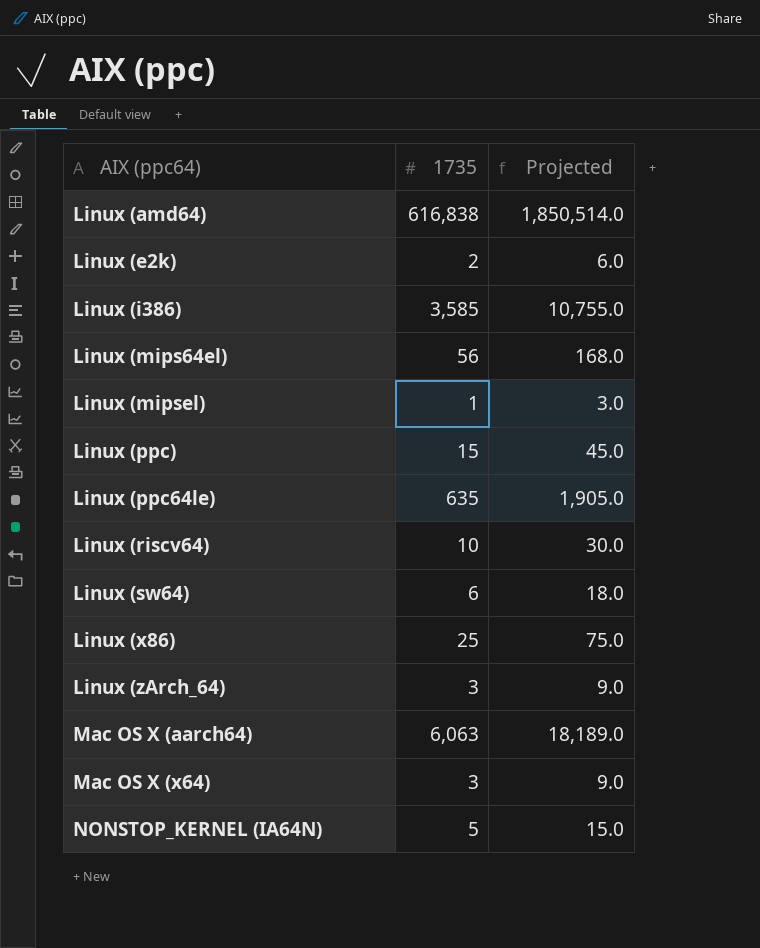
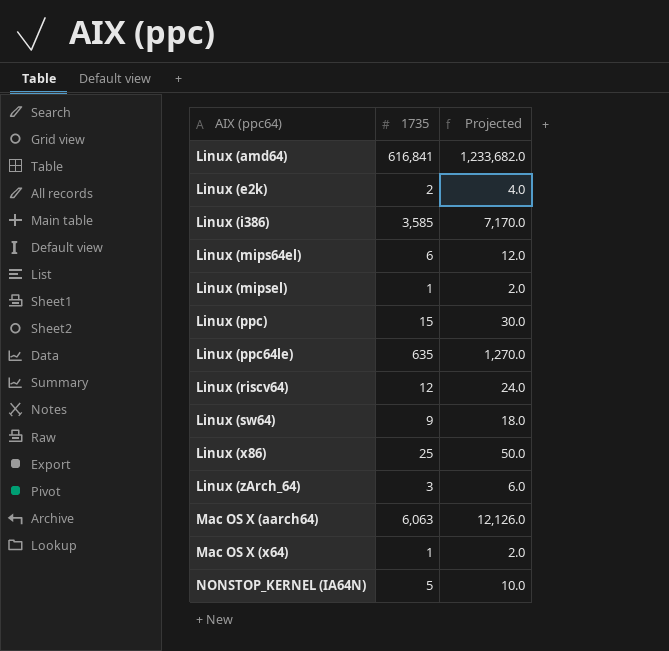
column Projected | formula: [1735] * 3 -> [1735] * 2
Linux (amd64) | 1735: 616,838 -> 616,841
Linux (mips64el) | 1735: 56 -> 6
Linux (riscv64) | 1735: 10 -> 12
Linux (sw64) | 1735: 6 -> 9
Mac OS X (x64) | 1735: 3 -> 1

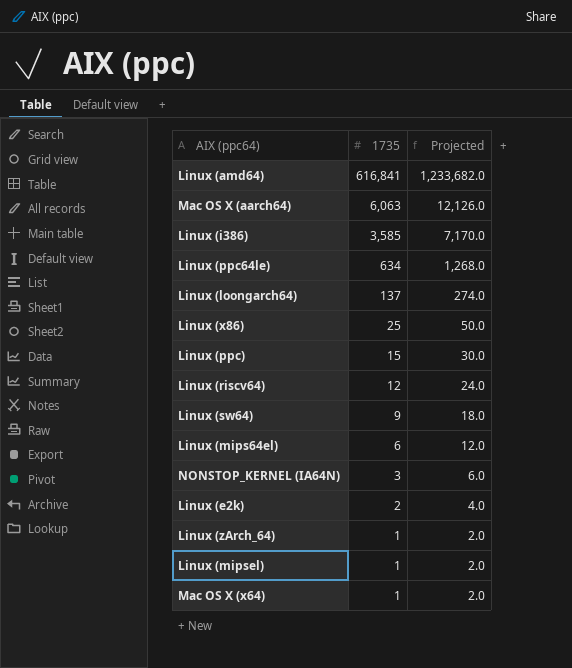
row order: none -> 1735 descending
Linux (ppc64le) | 1735: 635 -> 634
Linux (ppc64le) | Projected: 1,270.0 -> 1,268.0
row Linux (loongarch64): none -> 137 | 274.0
NONSTOP_KERNEL (IA64N) | 1735: 5 -> 3
NONSTOP_KERNEL (IA64N) | Projected: 10.0 -> 6.0
Linux (zArch_64) | 1735: 3 -> 1
Linux (zArch_64) | Projected: 6.0 -> 2.0

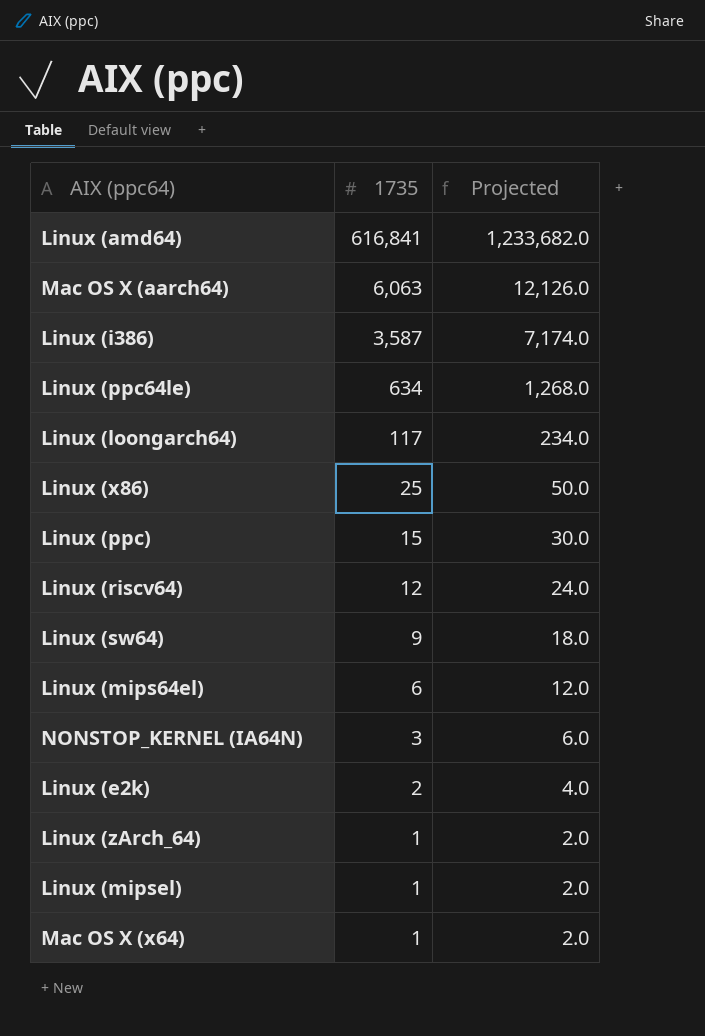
Linux (i386) | 1735: 3,585 -> 3,587
Linux (i386) | Projected: 7,170.0 -> 7,174.0
Linux (loongarch64) | 1735: 137 -> 117
Linux (loongarch64) | Projected: 274.0 -> 234.0

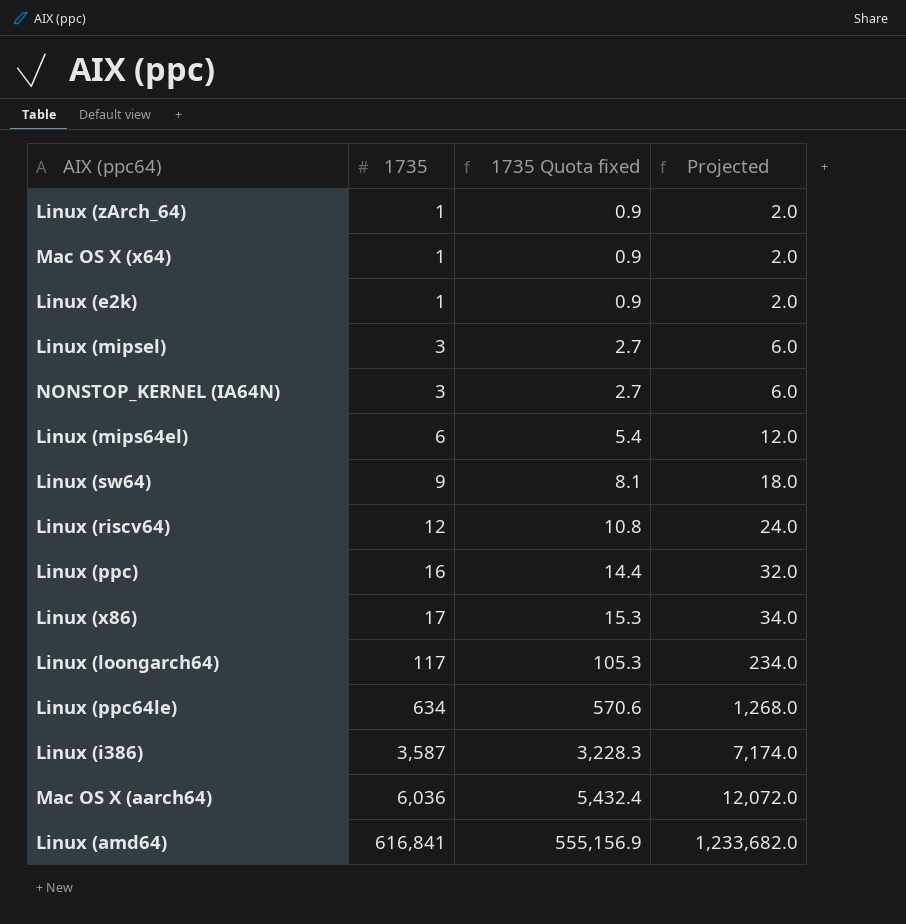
row order: 1735 descending -> 1735 ascending
column 1735 Quota fixed | formula: none -> [1735] * 0.9
Linux (e2k) | 1735: 2 -> 1
Linux (e2k) | Projected: 4.0 -> 2.0
Linux (mipsel) | 1735: 1 -> 3
Linux (mipsel) | Projected: 2.0 -> 6.0
Linux (ppc) | 1735: 15 -> 16
Linux (ppc) | Projected: 30.0 -> 32.0
Linux (x86) | 1735: 25 -> 17
Linux (x86) | Projected: 50.0 -> 34.0
Mac OS X (aarch64) | 1735: 6,063 -> 6,036
Mac OS X (aarch64) | Projected: 12,126.0 -> 12,072.0

